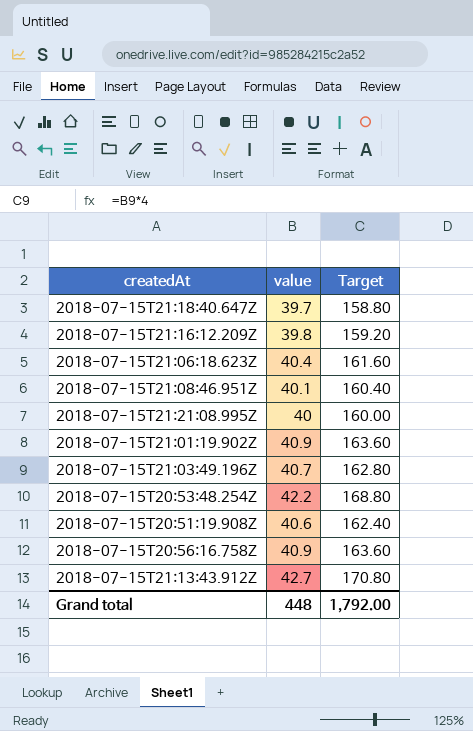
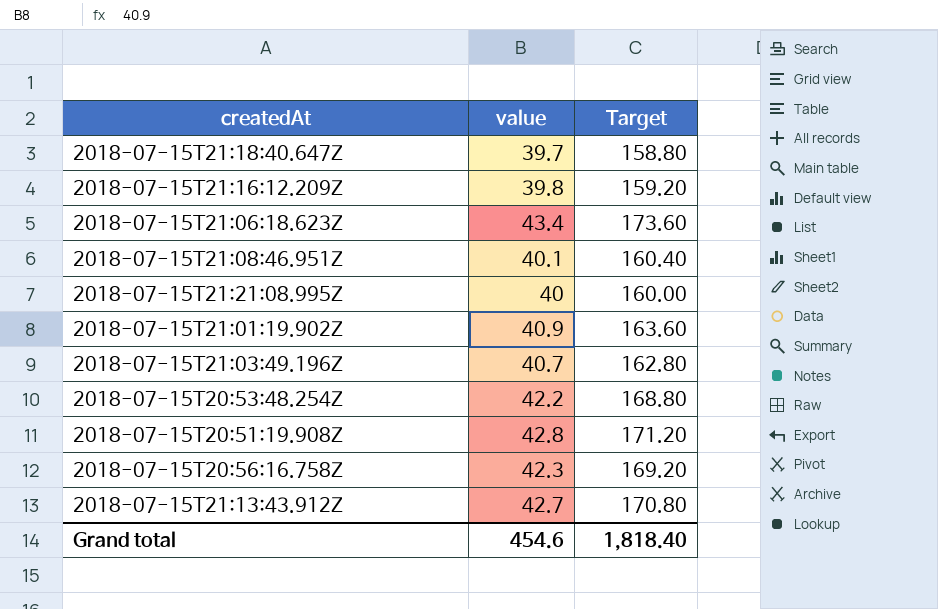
2018-07-15T21:06:18.623Z | value: 40.4 -> 43.4
2018-07-15T21:06:18.623Z | Target: 161.60 -> 173.60
2018-07-15T20:51:19.908Z | value: 40.6 -> 42.8
2018-07-15T20:51:19.908Z | Target: 162.40 -> 171.20
2018-07-15T20:56:16.758Z | value: 40.9 -> 42.3
2018-07-15T20:56:16.758Z | Target: 163.60 -> 169.20
Grand total | value: 448 -> 454.6
Grand total | Target: 1,792.00 -> 1,818.40

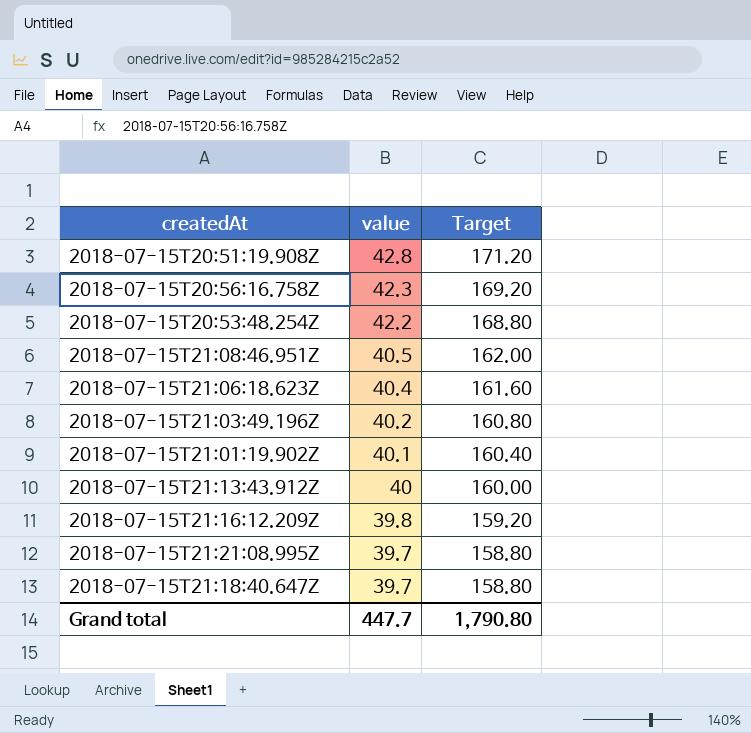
row order: none -> value descending
2018-07-15T21:08:46.951Z | value: 40.1 -> 40.5
2018-07-15T21:08:46.951Z | Target: 160.40 -> 162.00
2018-07-15T21:06:18.623Z | value: 43.4 -> 40.4
2018-07-15T21:06:18.623Z | Target: 173.60 -> 161.60
2018-07-15T21:03:49.196Z | value: 40.7 -> 40.2
2018-07-15T21:03:49.196Z | Target: 162.80 -> 160.80
2018-07-15T21:01:19.902Z | value: 40.9 -> 40.1
2018-07-15T21:01:19.902Z | Target: 163.60 -> 160.40
2018-07-15T21:13:43.912Z | value: 42.7 -> 40
2018-07-15T21:13:43.912Z | Target: 170.80 -> 160.00
2018-07-15T21:21:08.995Z | value: 40 -> 39.7
2018-07-15T21:21:08.995Z | Target: 160.00 -> 158.80
Grand total | value: 454.6 -> 447.7
Grand total | Target: 1,818.40 -> 1,790.80

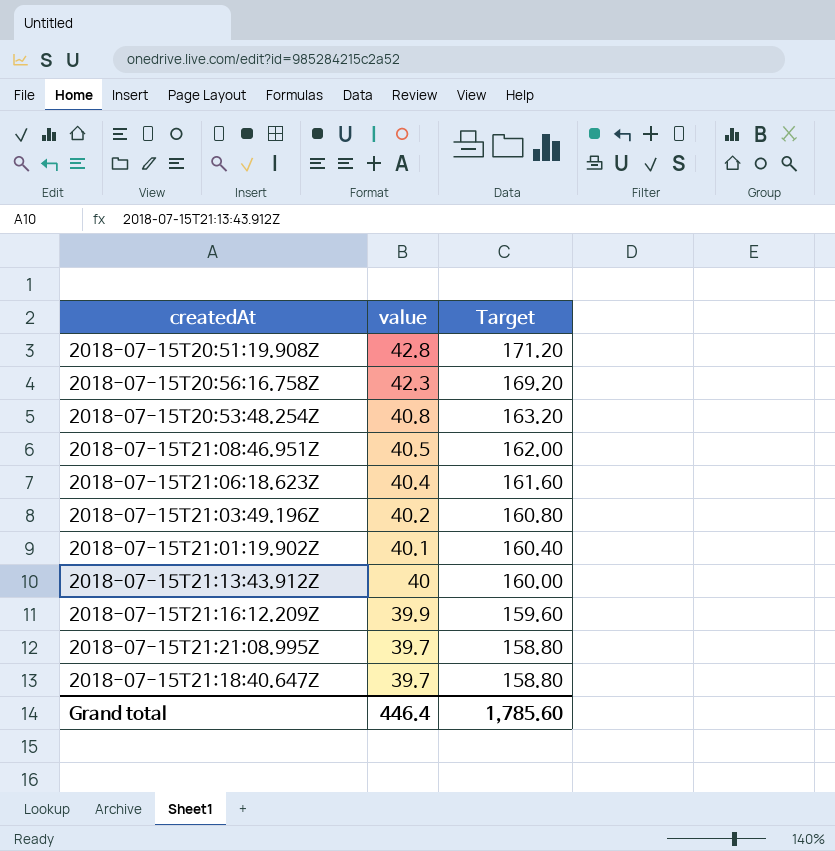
2018-07-15T20:53:48.254Z | value: 42.2 -> 40.8
2018-07-15T20:53:48.254Z | Target: 168.80 -> 163.20
2018-07-15T21:16:12.209Z | value: 39.8 -> 39.9
2018-07-15T21:16:12.209Z | Target: 159.20 -> 159.60
Grand total | value: 447.7 -> 446.4
Grand total | Target: 1,790.80 -> 1,785.60

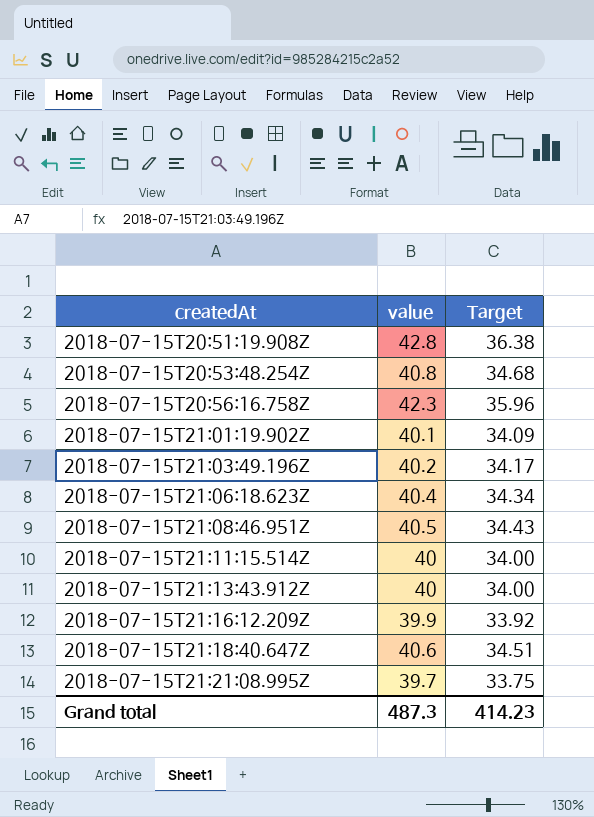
row order: value descending -> createdAt ascending
column Target | formula: [value] * 4 -> [value] * 0.85
row 2018-07-15T21:11:15.514Z: none -> 40 | 34.00
2018-07-15T21:18:40.647Z | value: 39.7 -> 40.6
Grand total | value: 446.4 -> 487.3
Grand total | Target: 1,785.60 -> 414.23

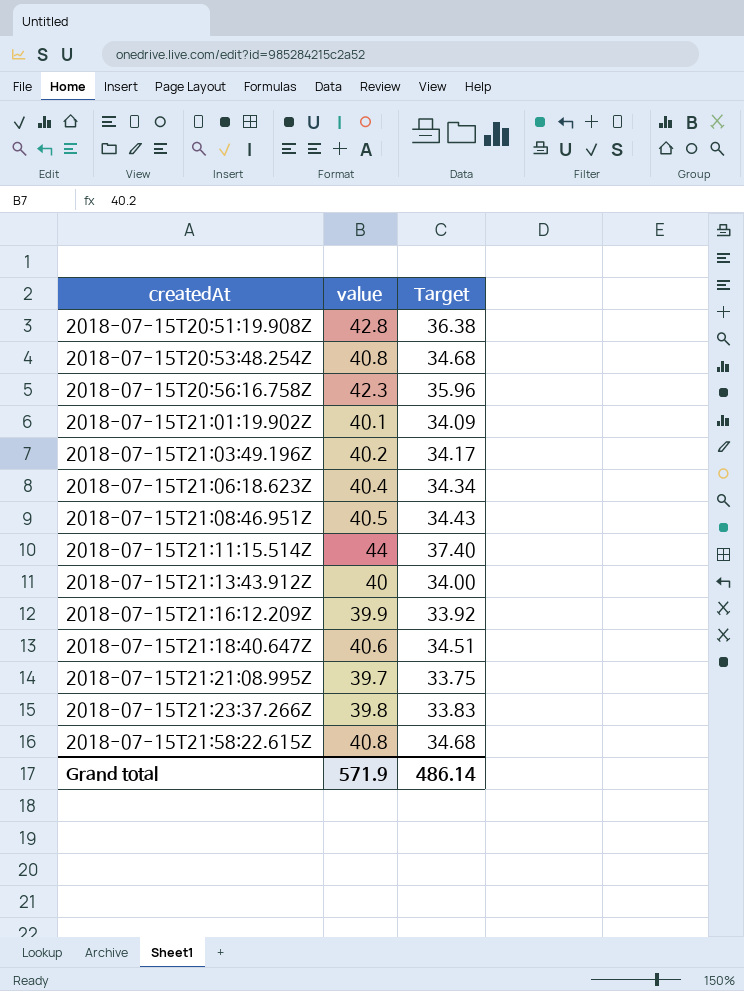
2018-07-15T21:11:15.514Z | value: 40 -> 44
2018-07-15T21:11:15.514Z | Target: 34.00 -> 37.40
row 2018-07-15T21:23:37.266Z: none -> 39.8 | 33.83
row 2018-07-15T21:58:22.615Z: none -> 40.8 | 34.68
Grand total | value: 487.3 -> 571.9
Grand total | Target: 414.23 -> 486.14

